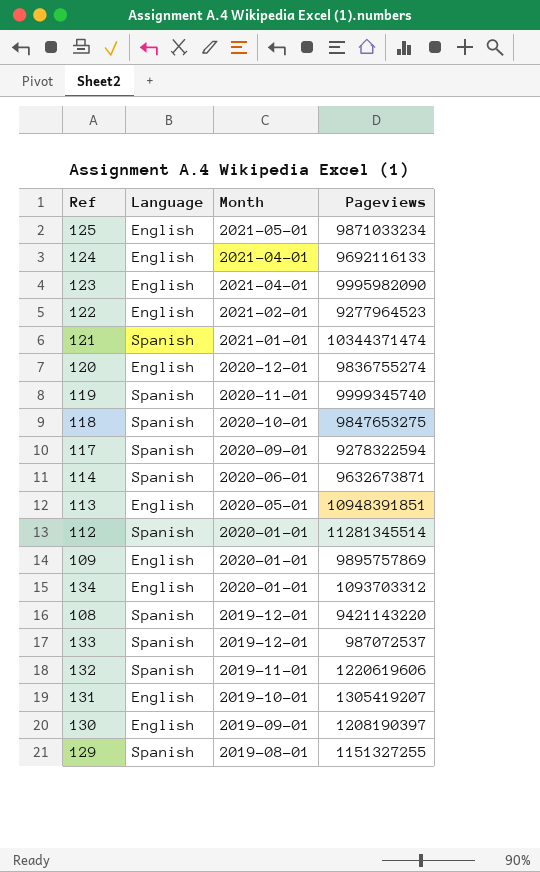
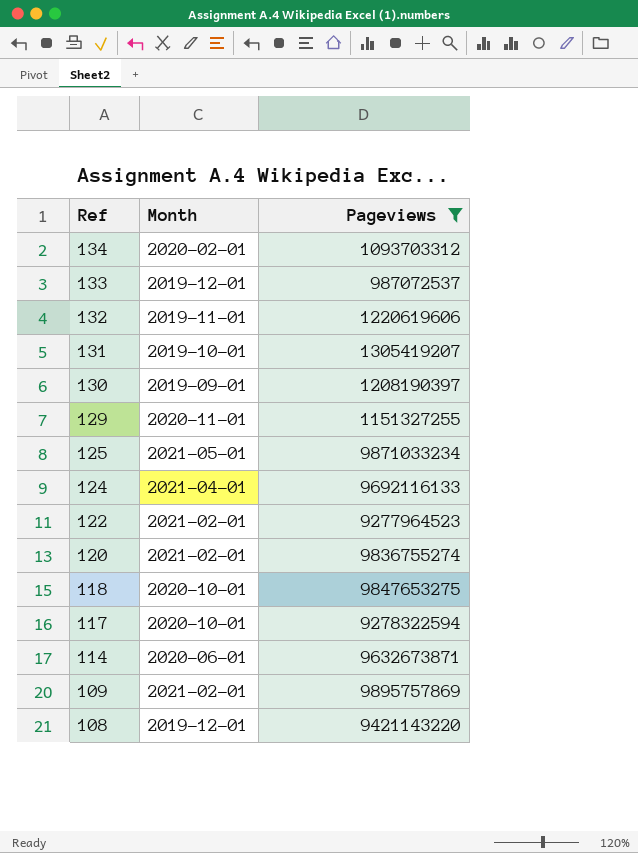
filter: none -> Pageviews <= 9895757869
row order: Month descending -> Ref descending
column Language | position: 2 -> none
134 | Month: 2020-01-01 -> 2020-02-01
129 | Month: 2019-08-01 -> 2020-11-01
120 | Month: 2020-12-01 -> 2021-02-01
117 | Month: 2020-09-01 -> 2020-10-01
109 | Month: 2020-01-01 -> 2021-02-01

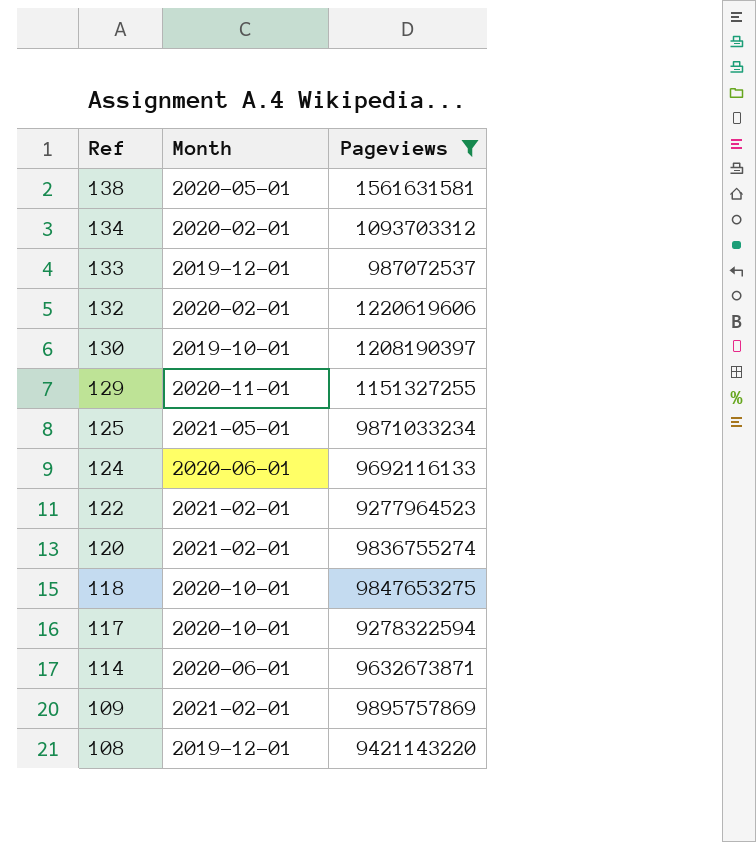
row 131: 2019-10-01 | 1305419207 -> none
row 138: none -> 2020-05-01 | 1561631581
132 | Month: 2019-11-01 -> 2020-02-01
130 | Month: 2019-09-01 -> 2019-10-01
124 | Month: 2021-04-01 -> 2020-06-01

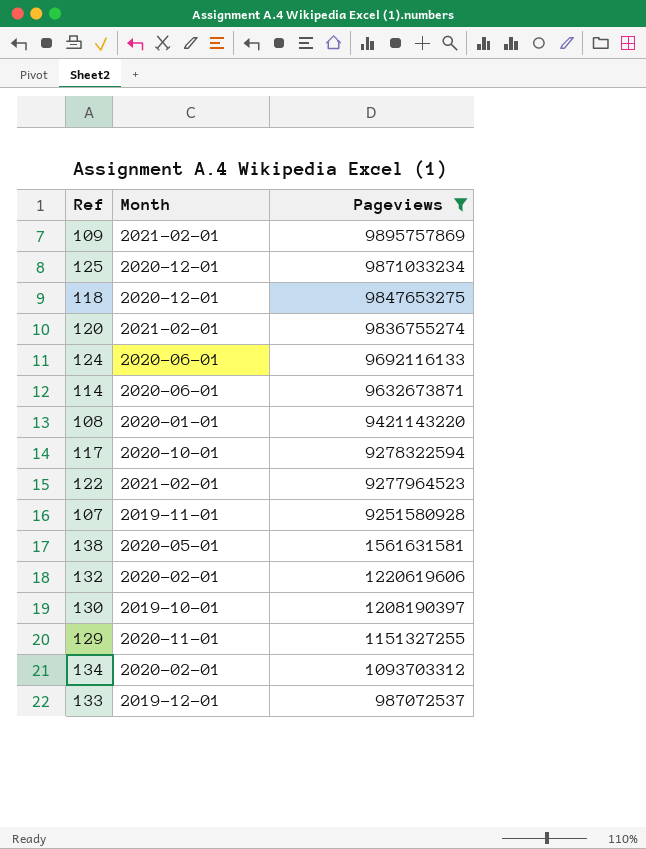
row order: Ref descending -> Pageviews descending
125 | Month: 2021-05-01 -> 2020-12-01
118 | Month: 2020-10-01 -> 2020-12-01
108 | Month: 2019-12-01 -> 2020-01-01
row 107: none -> 2019-11-01 | 9251580928

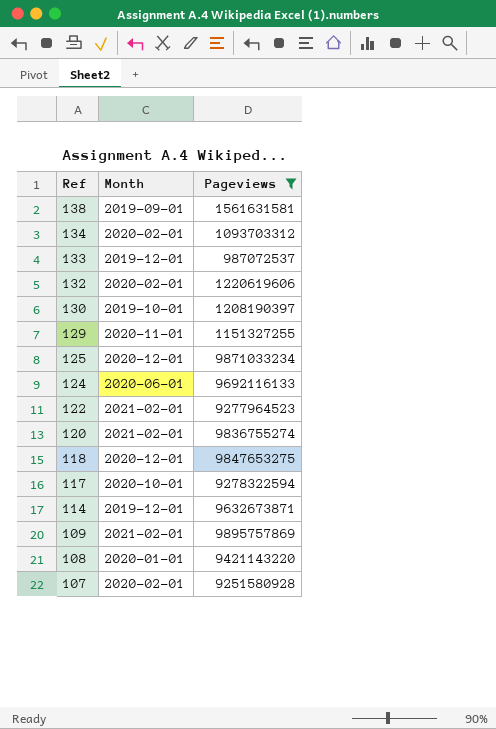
row order: Pageviews descending -> Ref descending
138 | Month: 2020-05-01 -> 2019-09-01
114 | Month: 2020-06-01 -> 2019-12-01
107 | Month: 2019-11-01 -> 2020-02-01

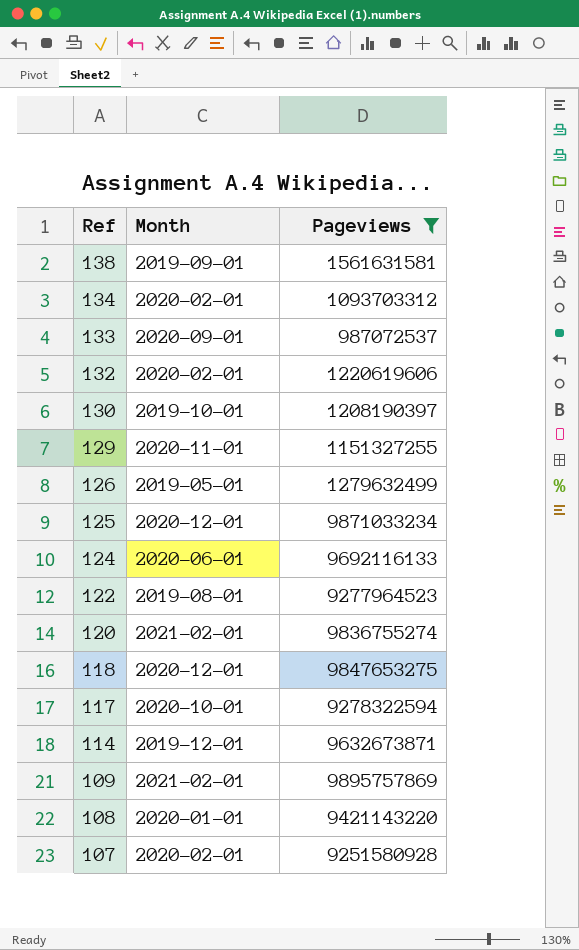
133 | Month: 2019-12-01 -> 2020-09-01
row 126: none -> 2019-05-01 | 1279632499
122 | Month: 2021-02-01 -> 2019-08-01

